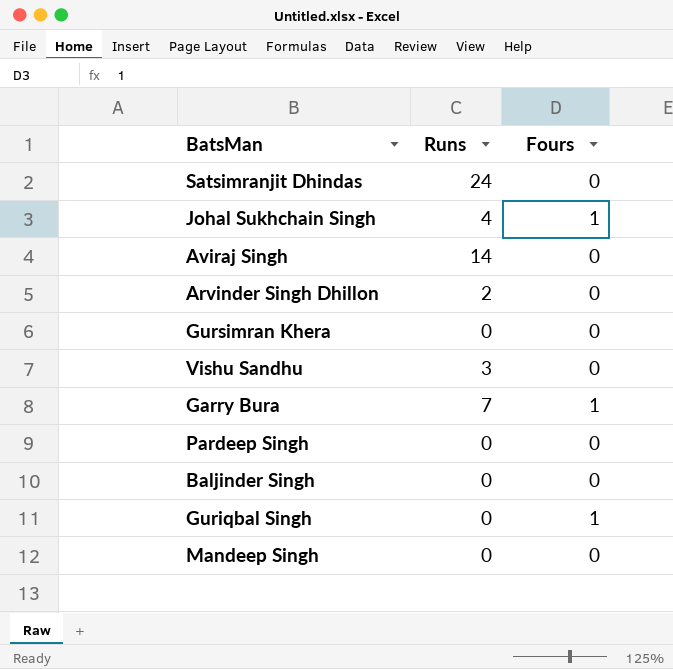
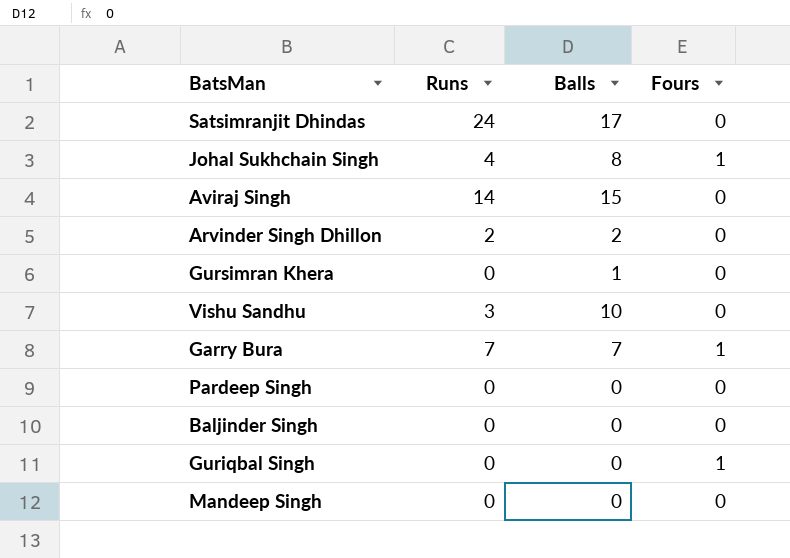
column Balls | position: none -> 3

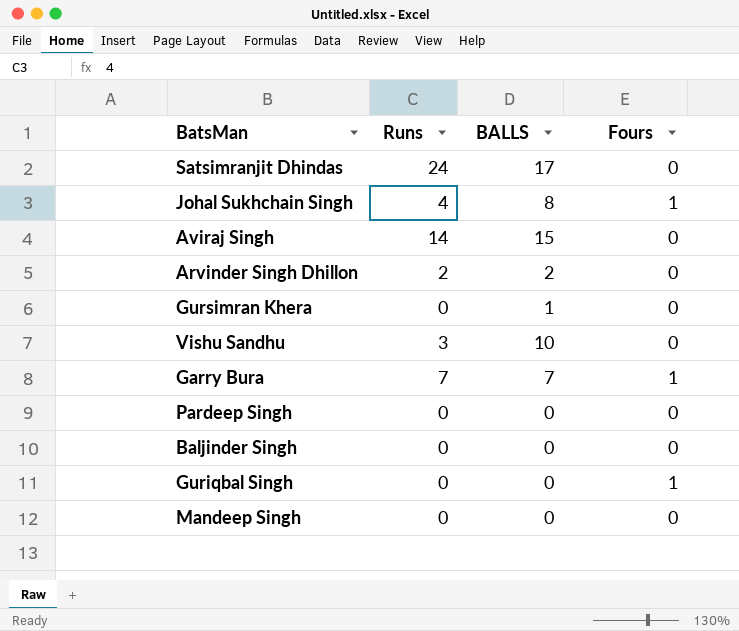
column name: Balls -> BALLS

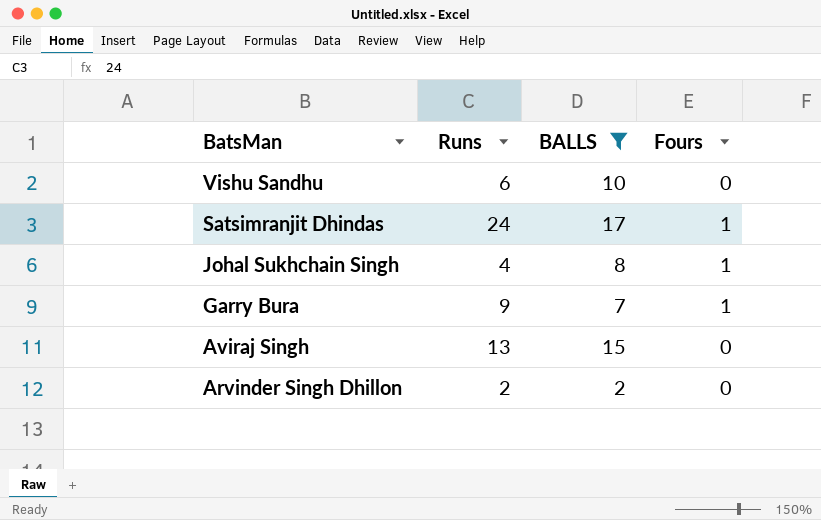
filter: none -> BALLS >= 2
row order: none -> BatsMan descending
Vishu Sandhu | Runs: 3 -> 6
Satsimranjit Dhindas | Fours: 0 -> 1
Garry Bura | Runs: 7 -> 9
Aviraj Singh | Runs: 14 -> 13

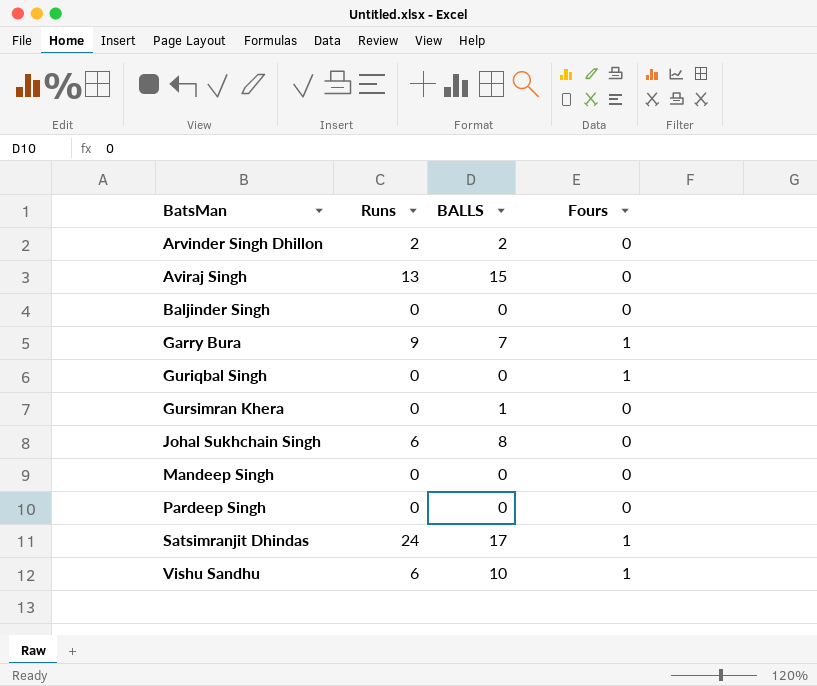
filter: BALLS >= 2 -> none
row order: BatsMan descending -> BatsMan ascending
Johal Sukhchain Singh | Runs: 4 -> 6
Johal Sukhchain Singh | Fours: 1 -> 0
Vishu Sandhu | Fours: 0 -> 1

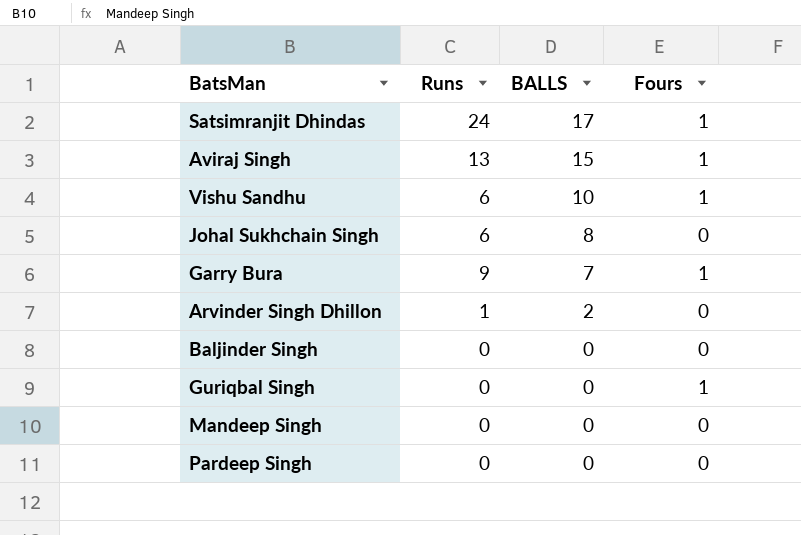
row order: BatsMan ascending -> BALLS descending
row Gursimran Khera: 0 | 1 | 0 -> none
Aviraj Singh | Fours: 0 -> 1
Arvinder Singh Dhillon | Runs: 2 -> 1

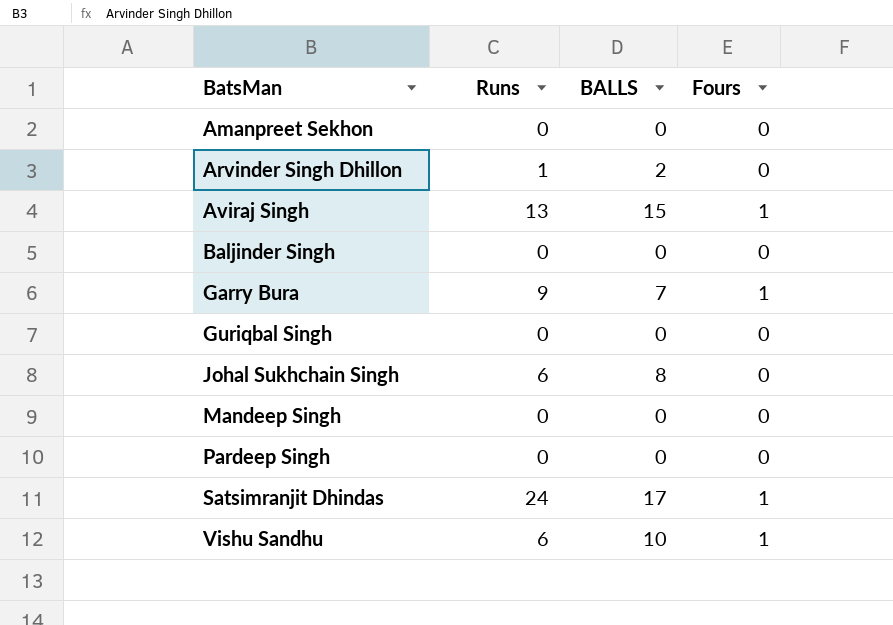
row order: BALLS descending -> BatsMan ascending
row Amanpreet Sekhon: none -> 0 | 0 | 0
Guriqbal Singh | Fours: 1 -> 0

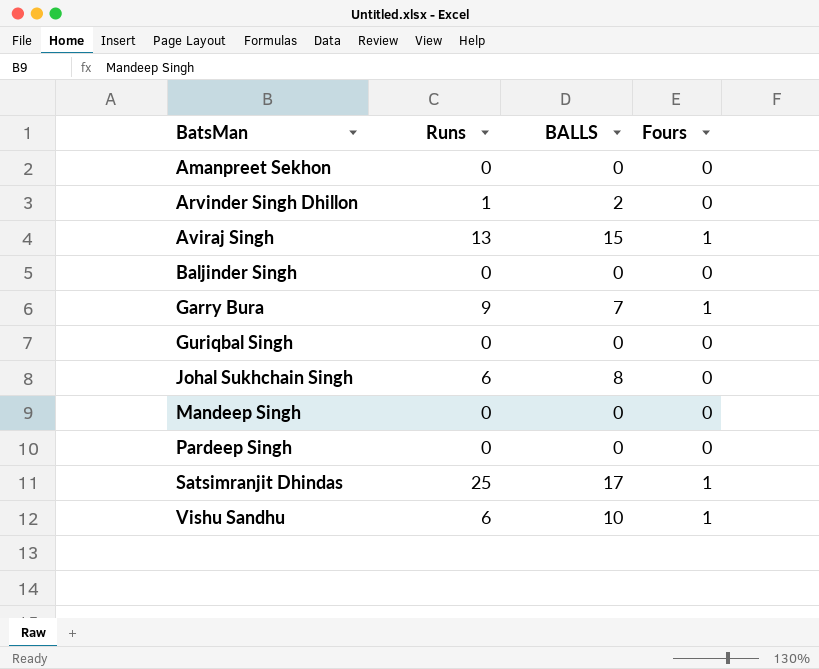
Satsimranjit Dhindas | Runs: 24 -> 25

